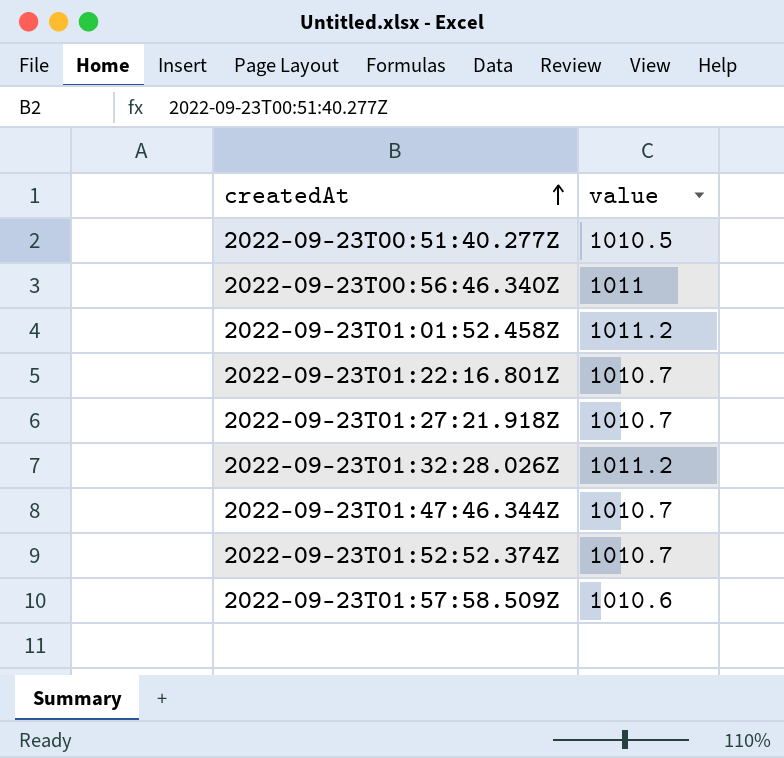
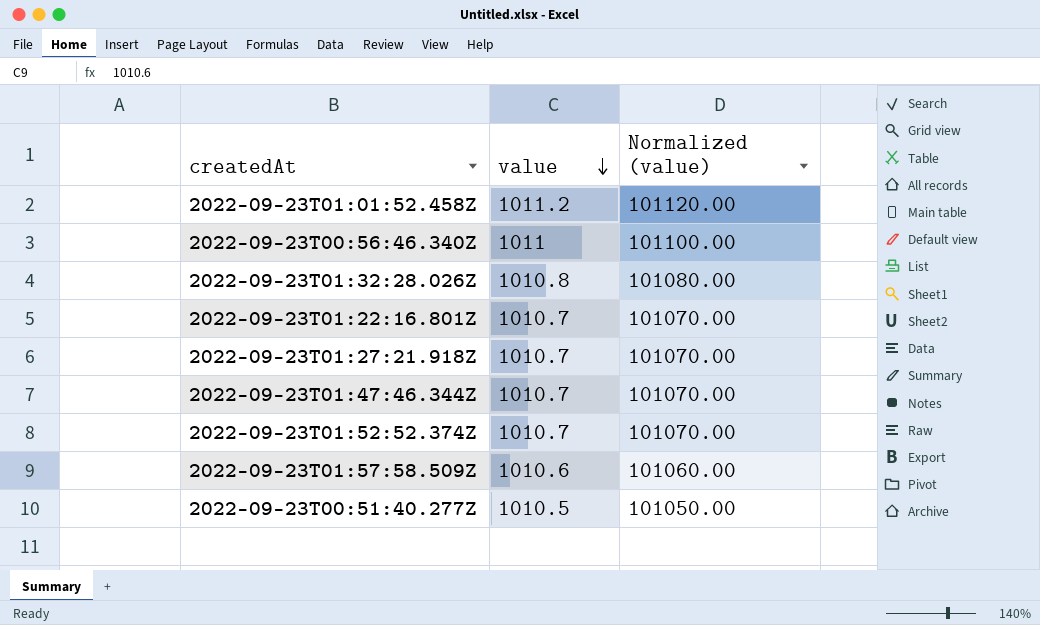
row order: createdAt ascending -> value descending
column Normalized (value) | formula: none -> [value] * 100
2022-09-23T01:32:28.026Z | value: 1011.2 -> 1010.8

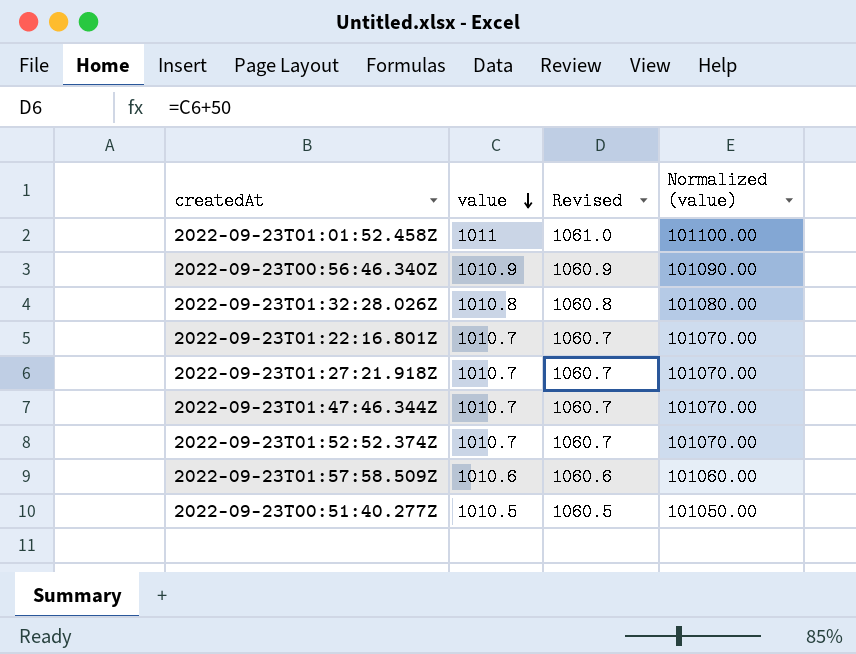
column Revised | formula: none -> [value] + 50
2022-09-23T01:01:52.458Z | value: 1011.2 -> 1011
2022-09-23T01:01:52.458Z | Normalized (value): 101120.00 -> 101100.00
2022-09-23T00:56:46.340Z | value: 1011 -> 1010.9
2022-09-23T00:56:46.340Z | Normalized (value): 101100.00 -> 101090.00

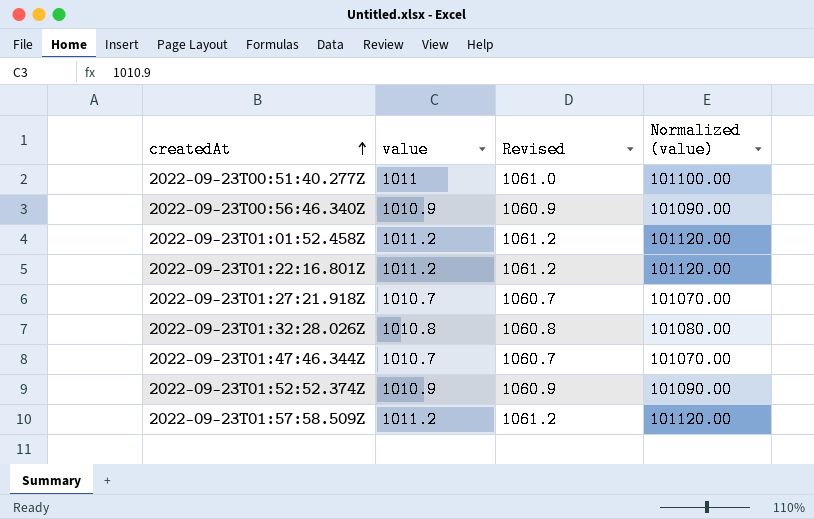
row order: value descending -> createdAt ascending
2022-09-23T00:51:40.277Z | value: 1010.5 -> 1011
2022-09-23T00:51:40.277Z | Revised: 1060.5 -> 1061.0
2022-09-23T00:51:40.277Z | Normalized (value): 101050.00 -> 101100.00
2022-09-23T01:01:52.458Z | value: 1011 -> 1011.2
2022-09-23T01:01:52.458Z | Revised: 1061.0 -> 1061.2
2022-09-23T01:01:52.458Z | Normalized (value): 101100.00 -> 101120.00
2022-09-23T01:22:16.801Z | value: 1010.7 -> 1011.2
2022-09-23T01:22:16.801Z | Revised: 1060.7 -> 1061.2
2022-09-23T01:22:16.801Z | Normalized (value): 101070.00 -> 101120.00
2022-09-23T01:52:52.374Z | value: 1010.7 -> 1010.9
2022-09-23T01:52:52.374Z | Revised: 1060.7 -> 1060.9
2022-09-23T01:52:52.374Z | Normalized (value): 101070.00 -> 101090.00
2022-09-23T01:57:58.509Z | value: 1010.6 -> 1011.2
2022-09-23T01:57:58.509Z | Revised: 1060.6 -> 1061.2
2022-09-23T01:57:58.509Z | Normalized (value): 101060.00 -> 101120.00

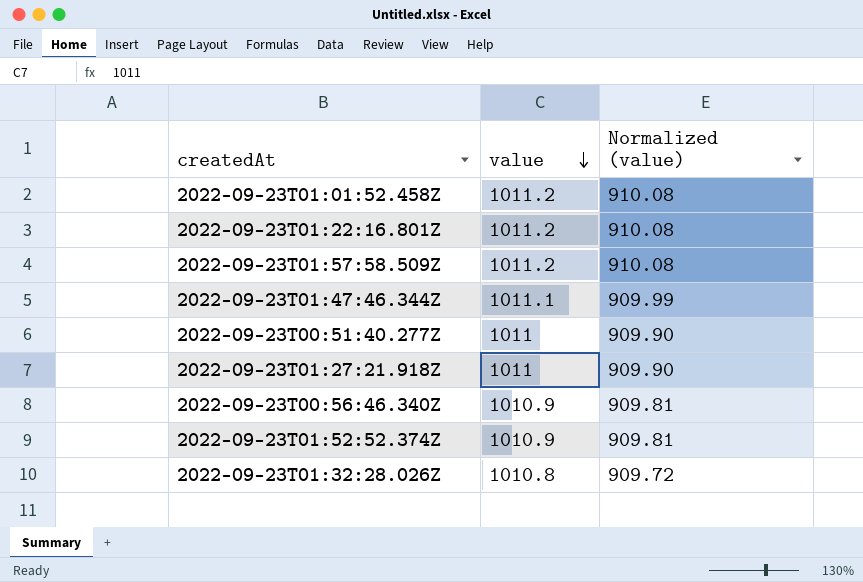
row order: createdAt ascending -> value descending
column Revised | formula: [value] + 50 -> none
column Normalized (value) | formula: [value] * 100 -> [value] * 0.9
2022-09-23T01:47:46.344Z | value: 1010.7 -> 1011.1
2022-09-23T01:27:21.918Z | value: 1010.7 -> 1011

